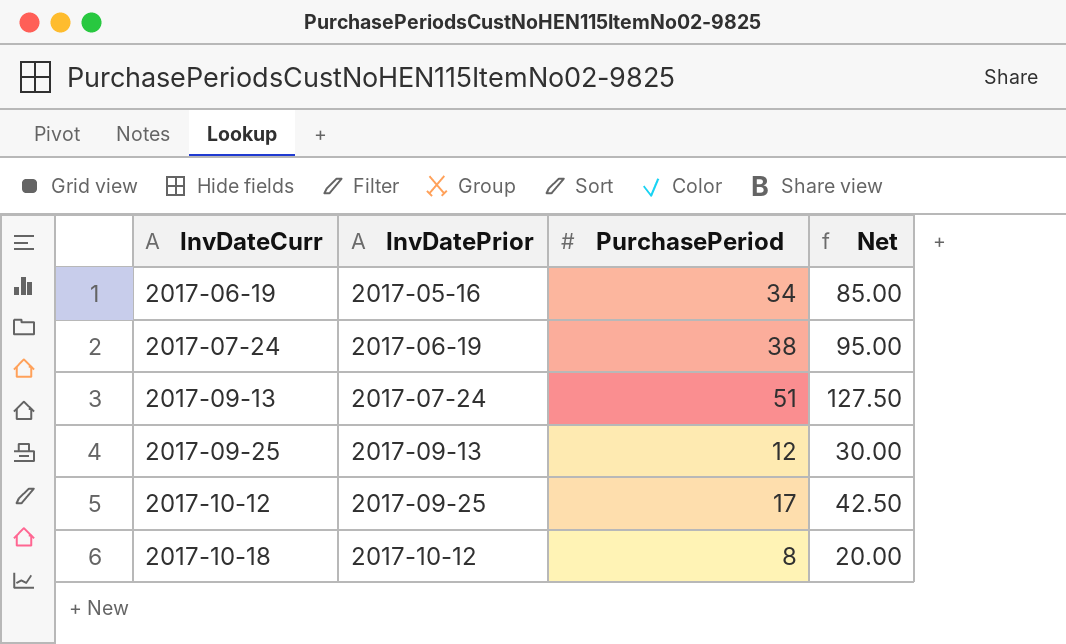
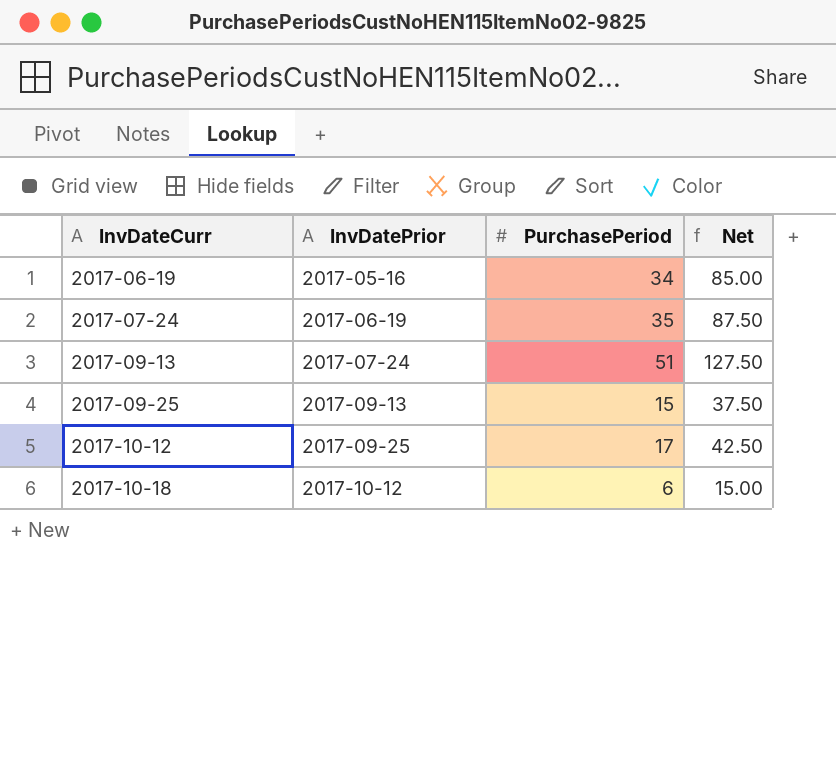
2017-07-24 | PurchasePeriod: 38 -> 35
2017-07-24 | Net: 95.00 -> 87.50
2017-09-25 | PurchasePeriod: 12 -> 15
2017-09-25 | Net: 30.00 -> 37.50
2017-10-18 | PurchasePeriod: 8 -> 6
2017-10-18 | Net: 20.00 -> 15.00

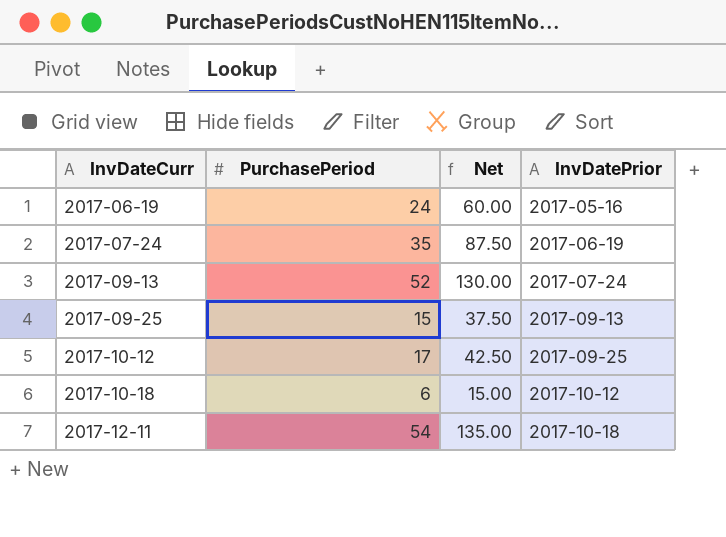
column InvDatePrior | position: 2 -> 4
2017-06-19 | PurchasePeriod: 34 -> 24
2017-06-19 | Net: 85.00 -> 60.00
2017-09-13 | PurchasePeriod: 51 -> 52
2017-09-13 | Net: 127.50 -> 130.00
row 2017-12-11: none -> 54 | 135.00 | 2017-10-18

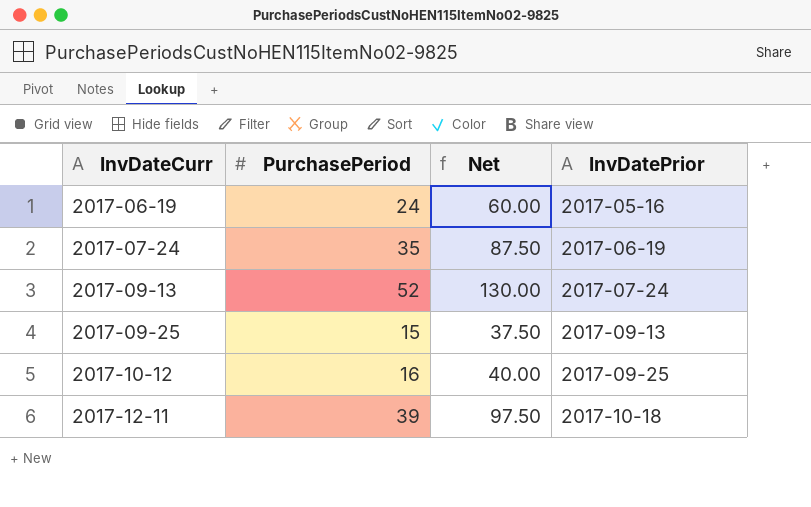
row 2017-10-18: 6 | 15.00 | 2017-10-12 -> none
2017-10-12 | PurchasePeriod: 17 -> 16
2017-10-12 | Net: 42.50 -> 40.00
2017-12-11 | PurchasePeriod: 54 -> 39
2017-12-11 | Net: 135.00 -> 97.50

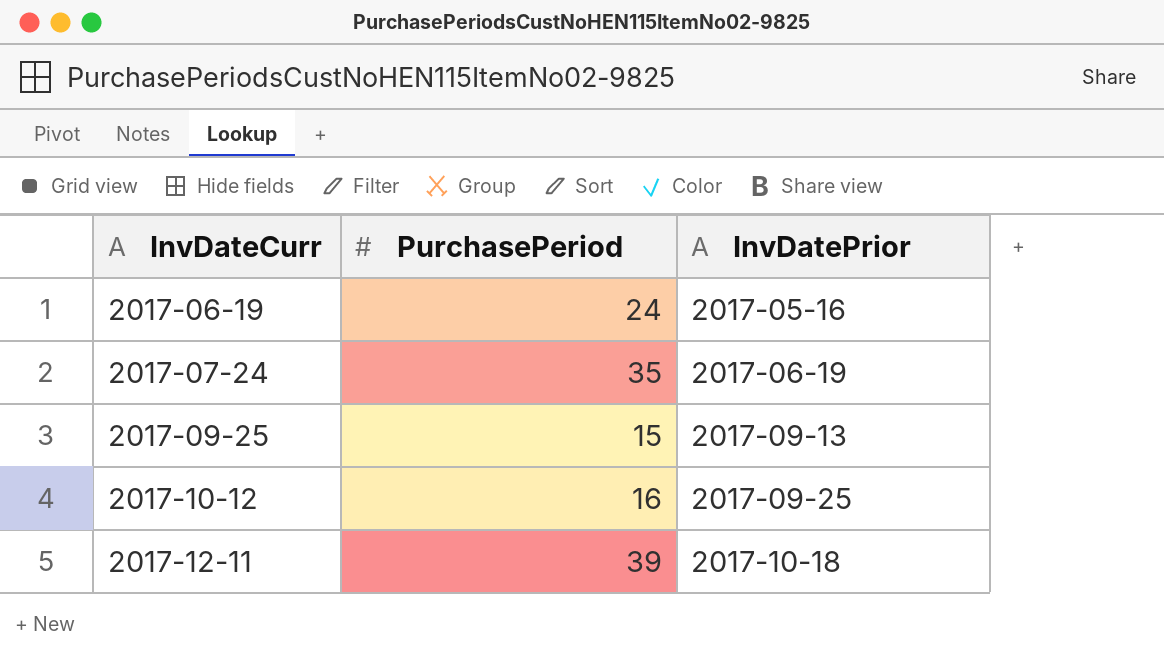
column Net | formula: [PurchasePeriod] * 2.5 -> none
row 2017-09-13: 52 | 130.00 | 2017-07-24 -> none

